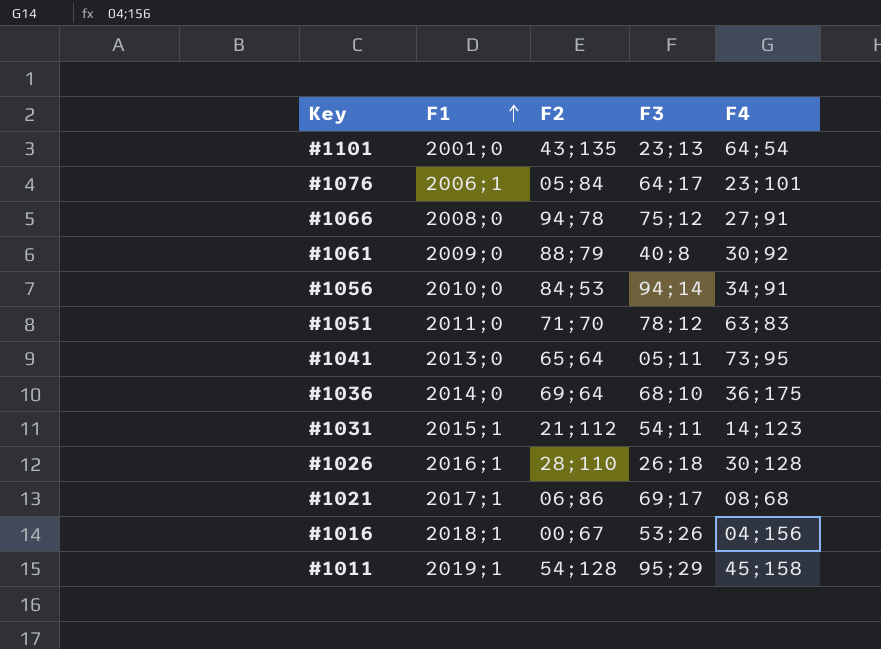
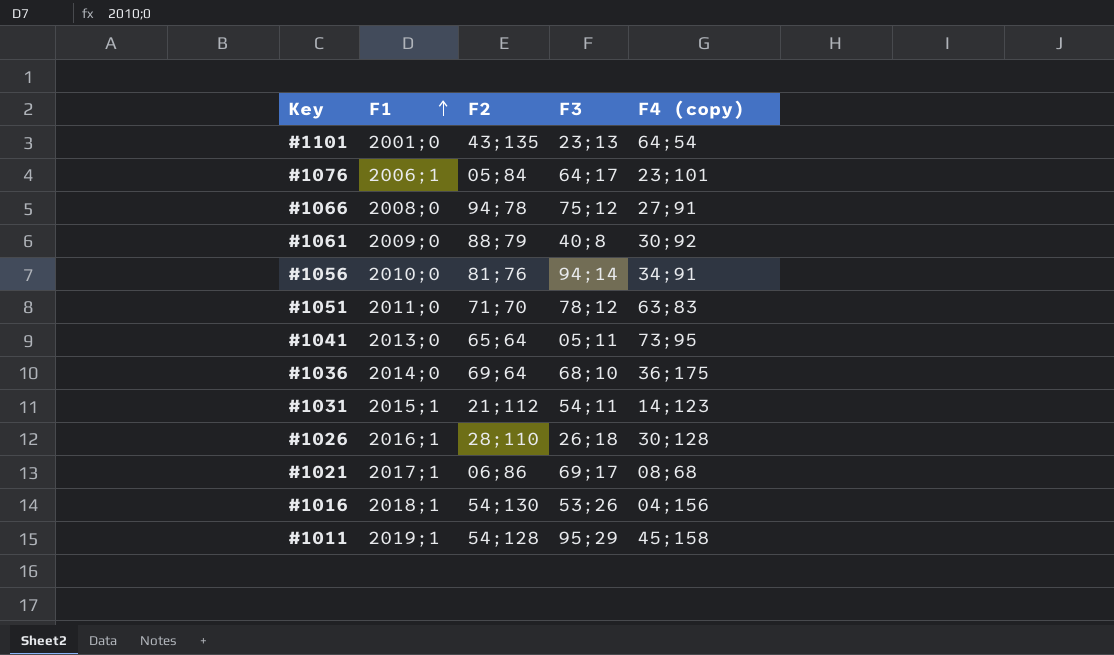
column name: F4 -> F4 (copy)
#1056 | F2: 84;53 -> 81;76
#1016 | F2: 00;67 -> 54;130

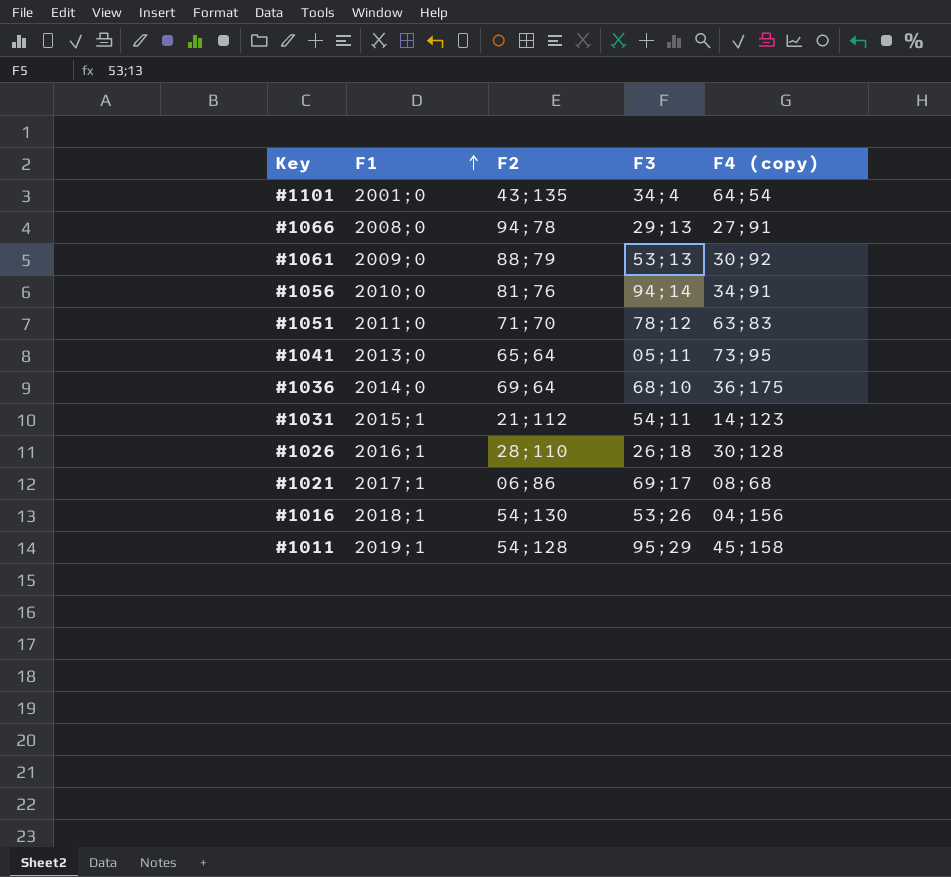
row #1076: 2006;1 | 05;84 | 64;17 | 23;101 -> none
#1101 | F3: 23;13 -> 34;4
#1066 | F3: 75;12 -> 29;13
#1061 | F3: 40;8 -> 53;13

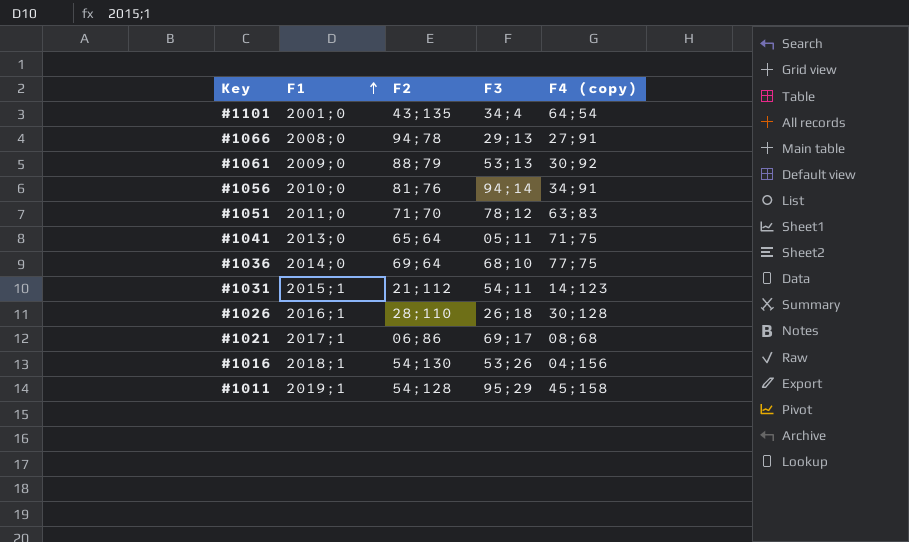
#1041 | F4 (copy): 73;95 -> 71;75
#1036 | F4 (copy): 36;175 -> 77;75

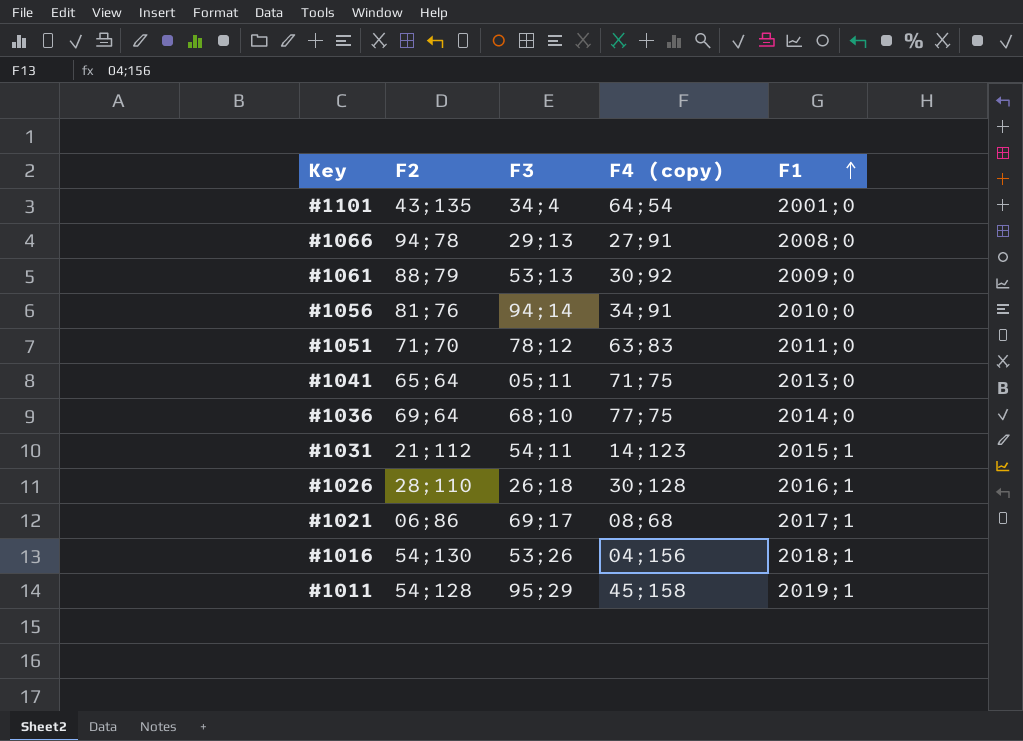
column F1 | position: 2 -> 5

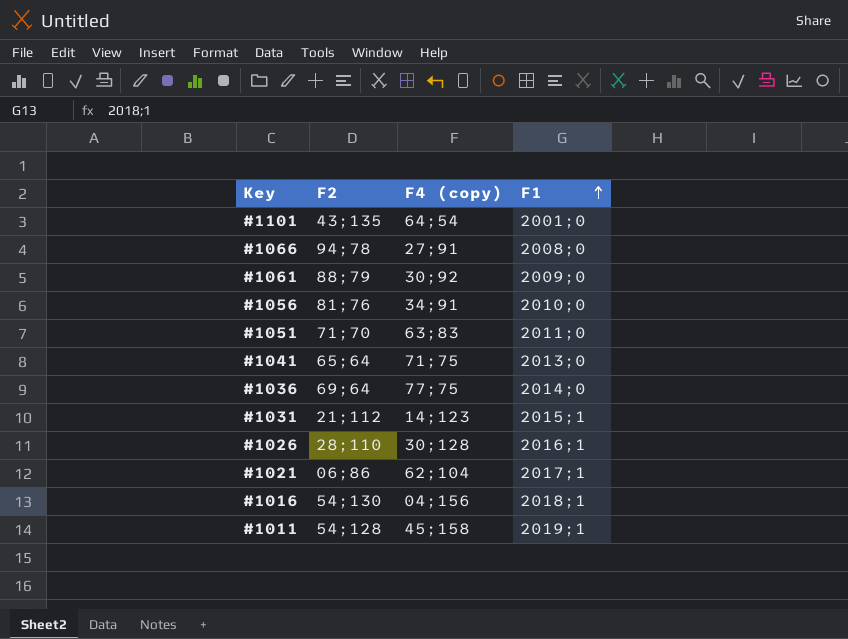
column F3 | position: 3 -> none
#1021 | F4 (copy): 08;68 -> 62;104

